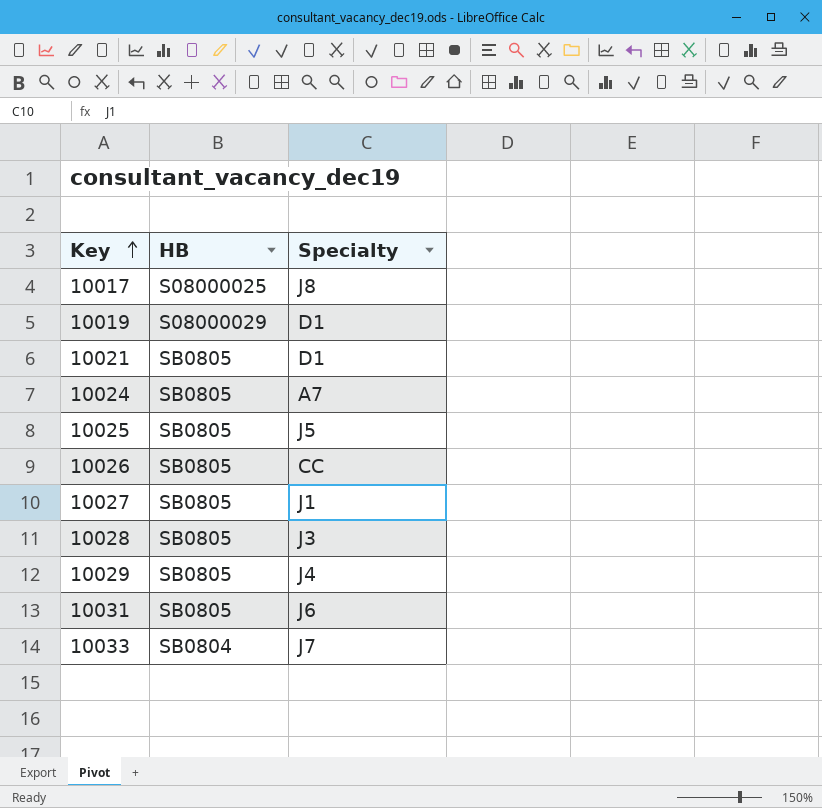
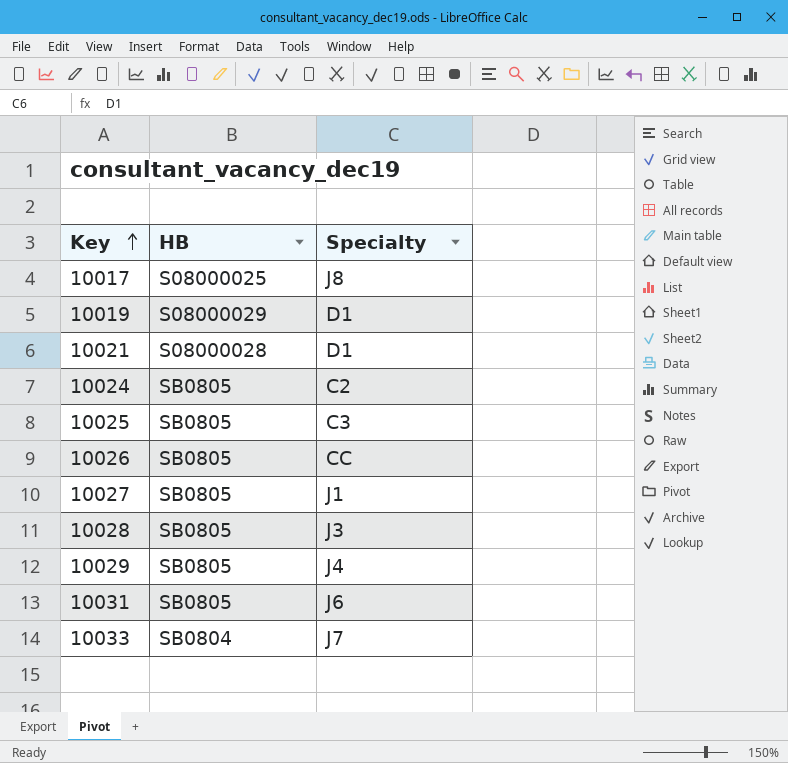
10021 | HB: SB0805 -> S08000028
10024 | Specialty: A7 -> C2
10025 | Specialty: J5 -> C3

